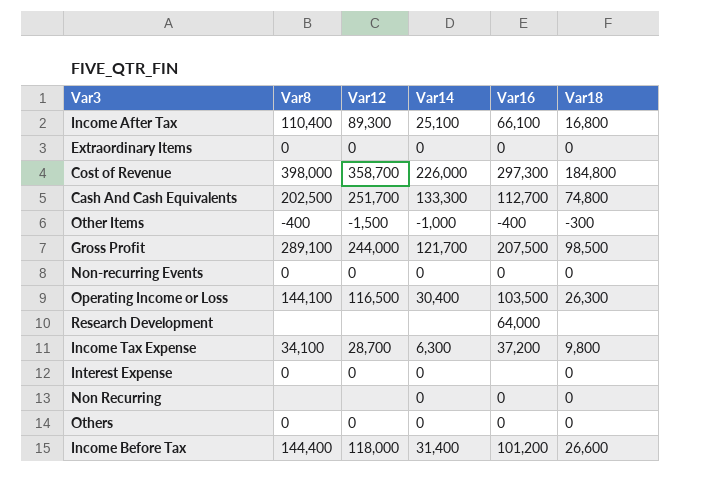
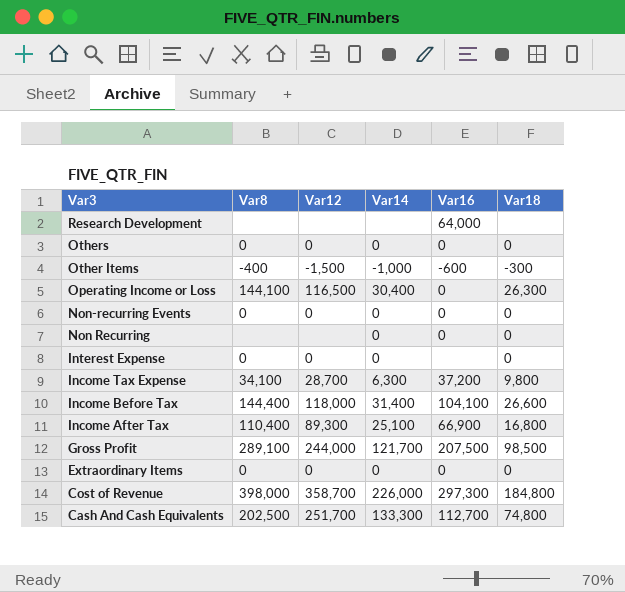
row order: none -> Var3 descending
Other Items | Var16: -400 -> -600
Operating Income or Loss | Var16: 103,500 -> 0
Income Before Tax | Var16: 101,200 -> 104,100
Income After Tax | Var16: 66,100 -> 66,900

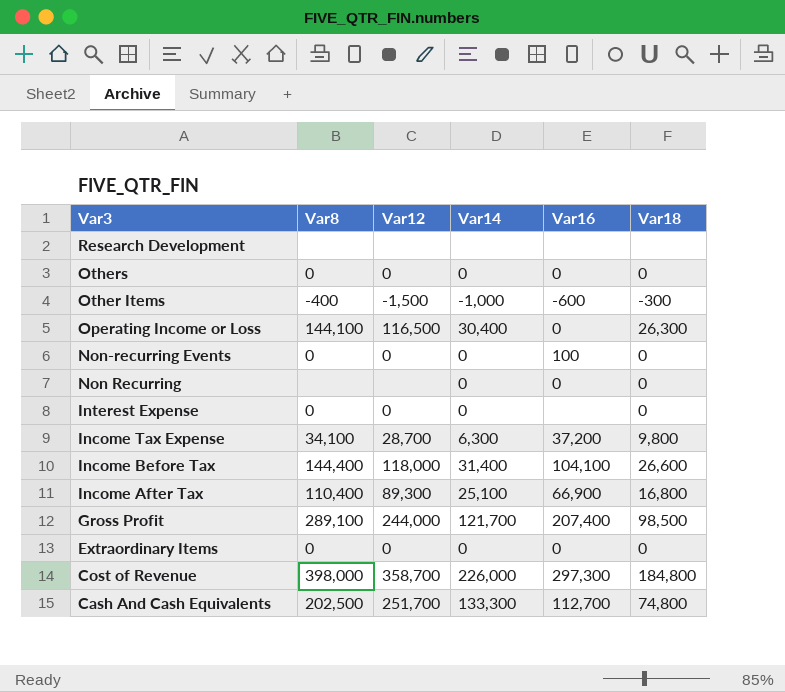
Research Development | Var16: 64,000 -> none
Non-recurring Events | Var16: 0 -> 100
Gross Profit | Var16: 207,500 -> 207,400

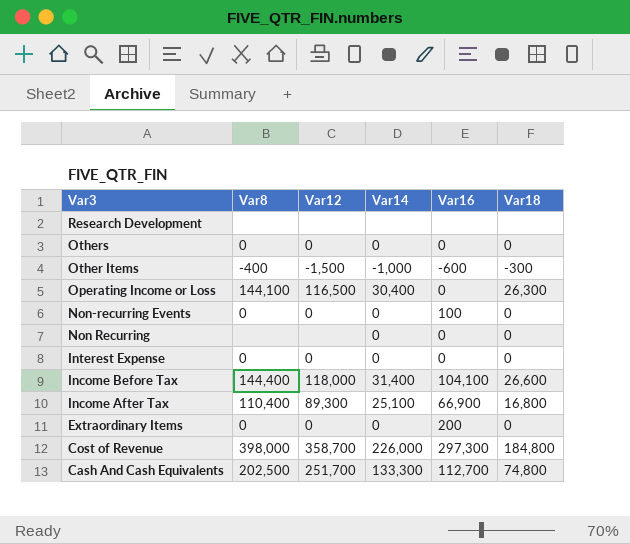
row Income Tax Expense: 34,100 | 28,700 | 6,300 | 37,200 | 9,800 -> none
row Gross Profit: 289,100 | 244,000 | 121,700 | 207,400 | 98,500 -> none
Interest Expense | Var16: none -> 0
Extraordinary Items | Var16: 0 -> 200

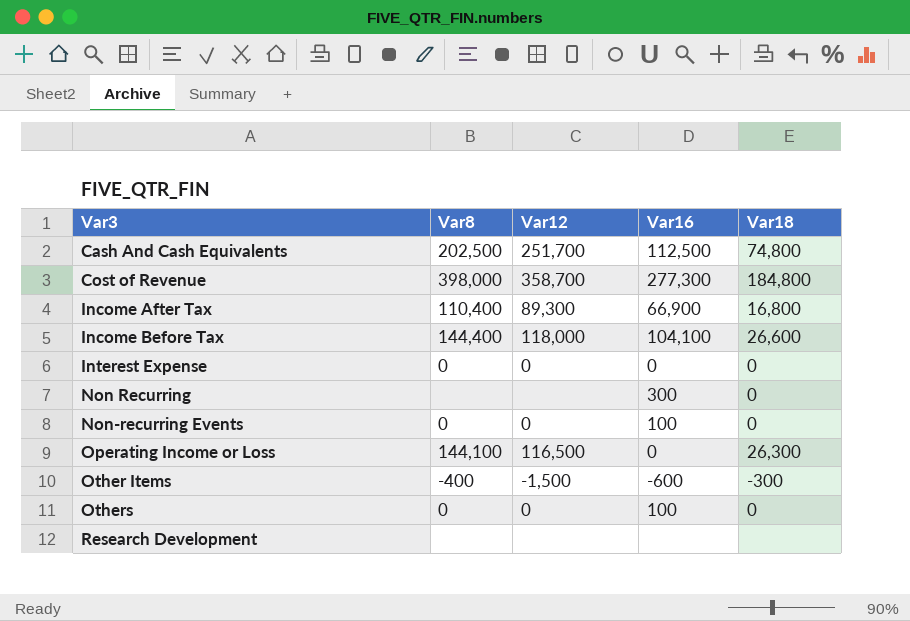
row order: Var3 descending -> Var3 ascending
column Var14 | position: 4 -> none
row Extraordinary Items: 0 | 0 | 0 | 200 | 0 -> none
Cash And Cash Equivalents | Var16: 112,700 -> 112,500
Cost of Revenue | Var16: 297,300 -> 277,300
Non Recurring | Var16: 0 -> 300
Others | Var16: 0 -> 100

